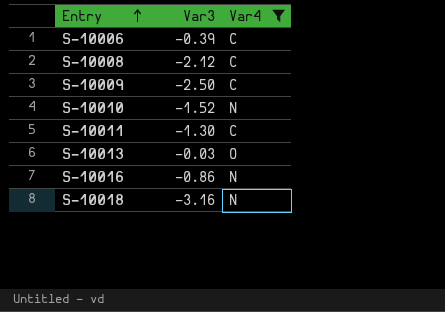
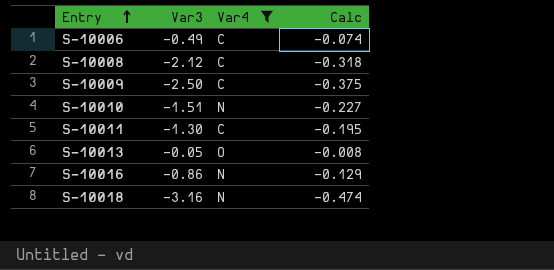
column Calc | formula: none -> [Var3] * 0.15
S-10006 | Var3: -0.39 -> -0.49
S-10010 | Var3: -1.52 -> -1.51
S-10013 | Var3: -0.03 -> -0.05

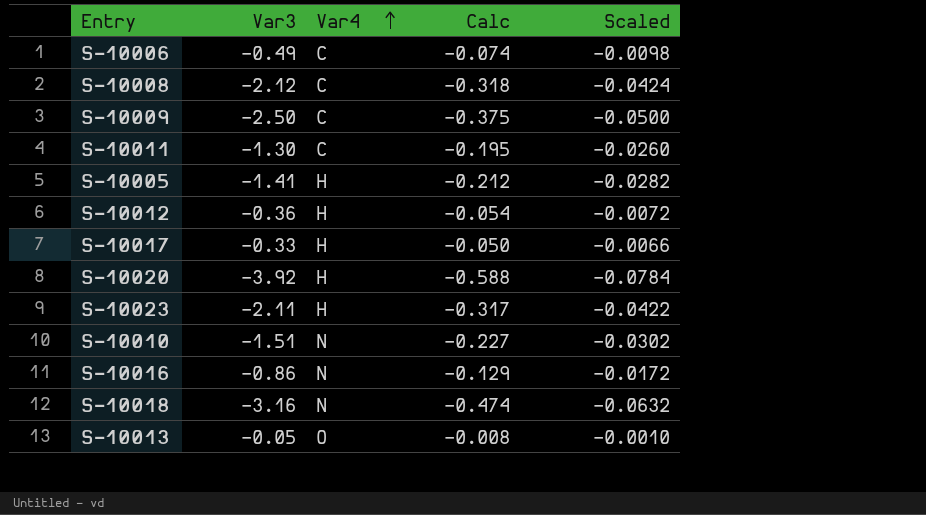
filter: Var4 != H -> none
row order: Entry ascending -> Var4 ascending
column Scaled | formula: none -> [Var3] * 0.02

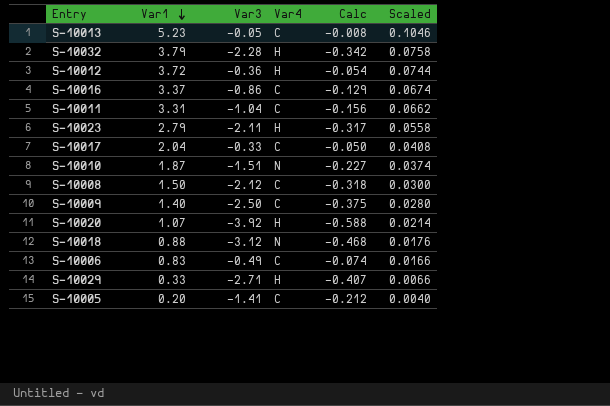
row order: Var4 ascending -> Var1 descending
column Var1 | position: none -> 2
column Scaled | formula: [Var3] * 0.02 -> [Var1] * 0.02
S-10013 | Var4: O -> C
row S-10032: none -> 3.79 | -2.28 | H | -0.342 | 0.0758
S-10016 | Var4: N -> C
S-10011 | Var3: -1.30 -> -1.04
S-10011 | Calc: -0.195 -> -0.156
S-10017 | Var4: H -> C
S-10018 | Var3: -3.16 -> -3.12
S-10018 | Calc: -0.474 -> -0.468
row S-10029: none -> 0.33 | -2.71 | H | -0.407 | 0.0066
S-10005 | Var4: H -> C

